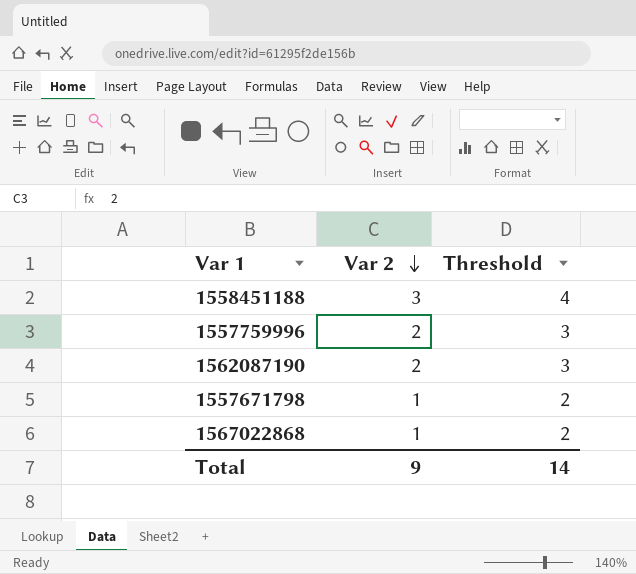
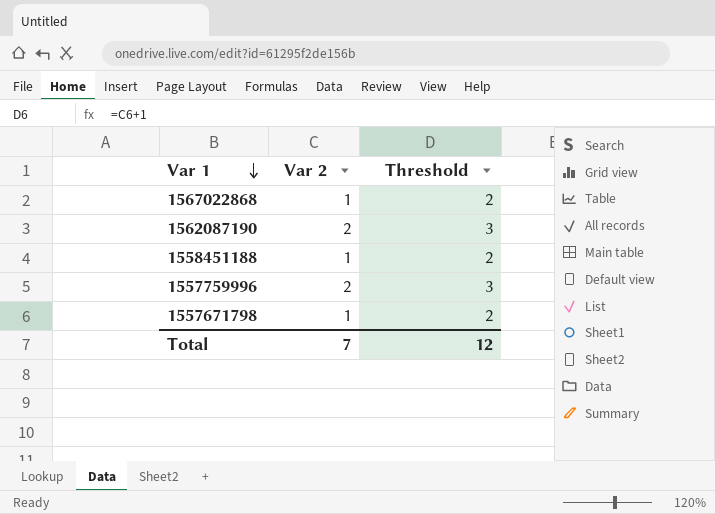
row order: Var 2 descending -> Var 1 descending
1558451188 | Var 2: 3 -> 1
1558451188 | Threshold: 4 -> 2
Total | Var 2: 9 -> 7
Total | Threshold: 14 -> 12

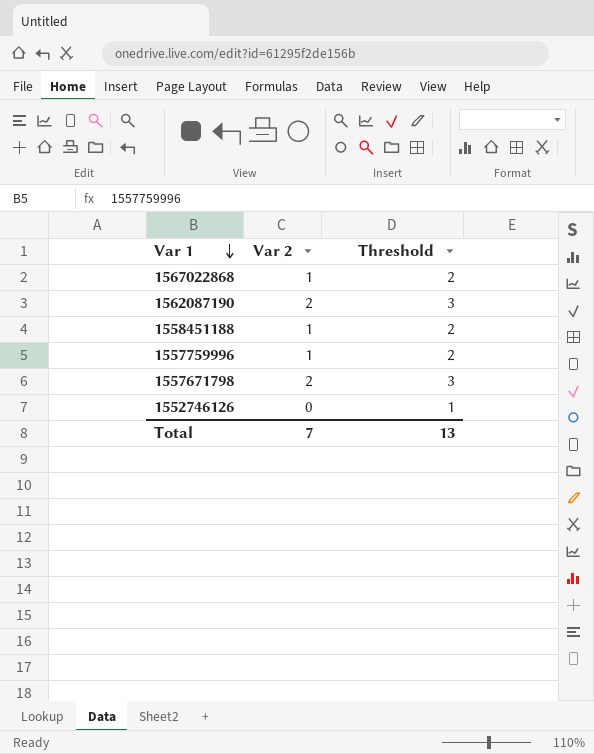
1557759996 | Var 2: 2 -> 1
1557759996 | Threshold: 3 -> 2
1557671798 | Var 2: 1 -> 2
1557671798 | Threshold: 2 -> 3
row 1552746126: none -> 0 | 1
Total | Threshold: 12 -> 13

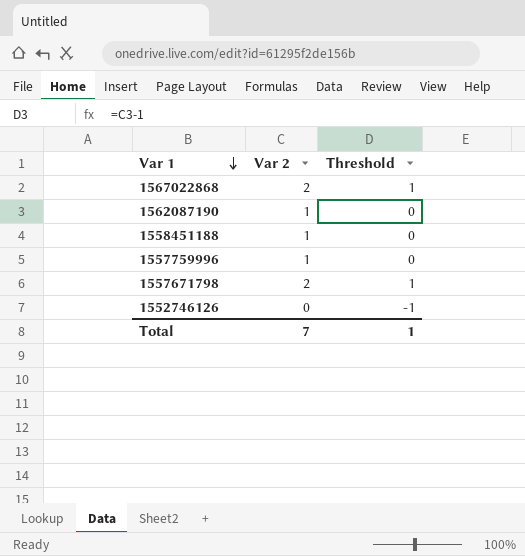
column Threshold | formula: [Var 2] + 1 -> [Var 2] - 1
1567022868 | Var 2: 1 -> 2
1562087190 | Var 2: 2 -> 1
Total | Threshold: 13 -> 1

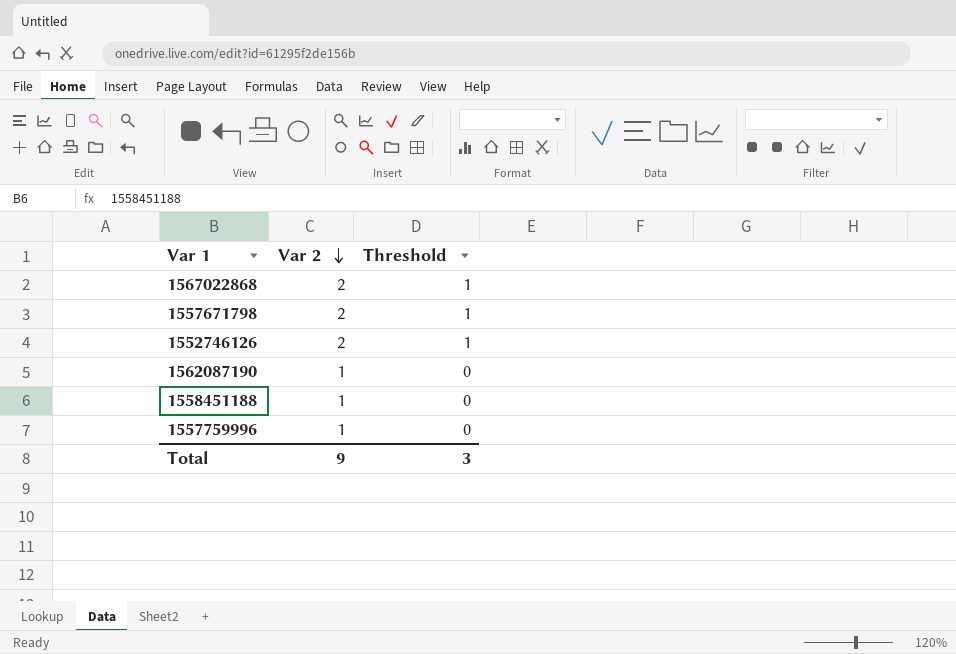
row order: Var 1 descending -> Var 2 descending
1552746126 | Var 2: 0 -> 2
1552746126 | Threshold: -1 -> 1
Total | Var 2: 7 -> 9
Total | Threshold: 1 -> 3

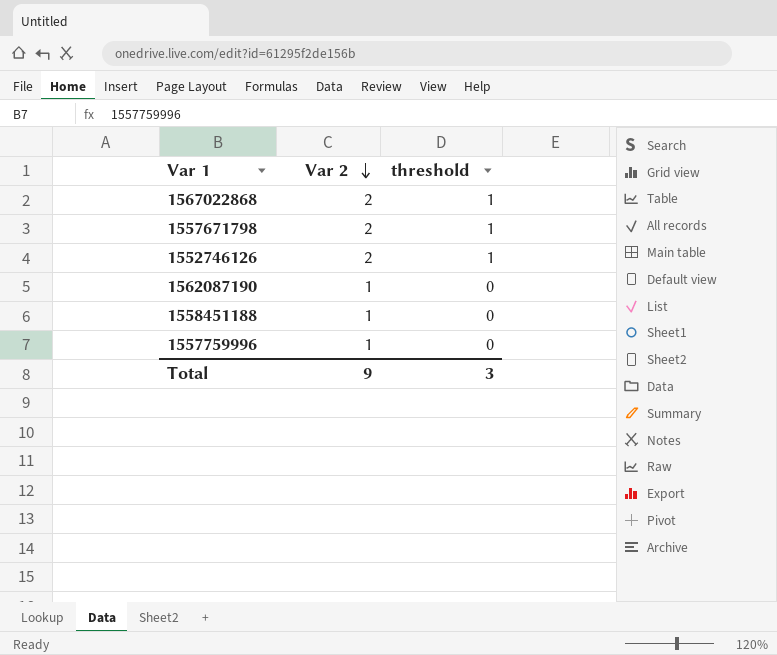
column name: Threshold -> threshold

